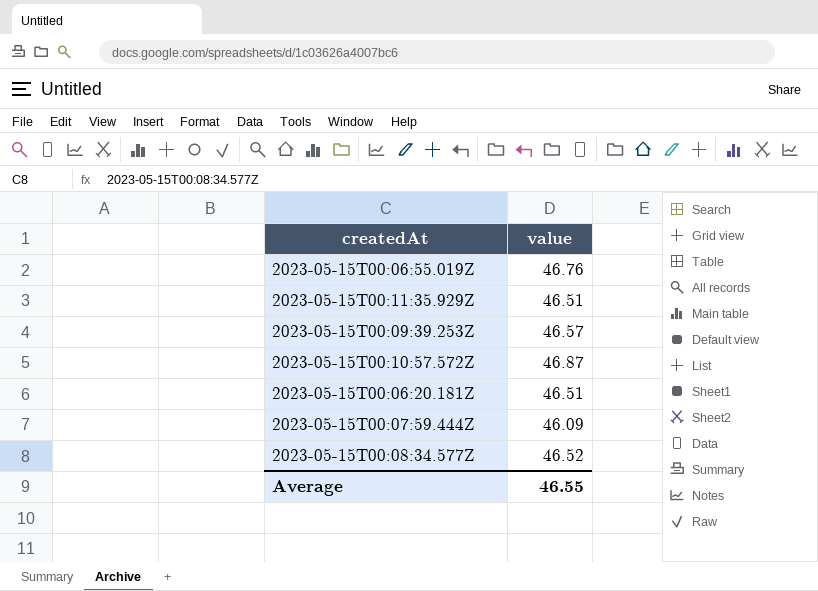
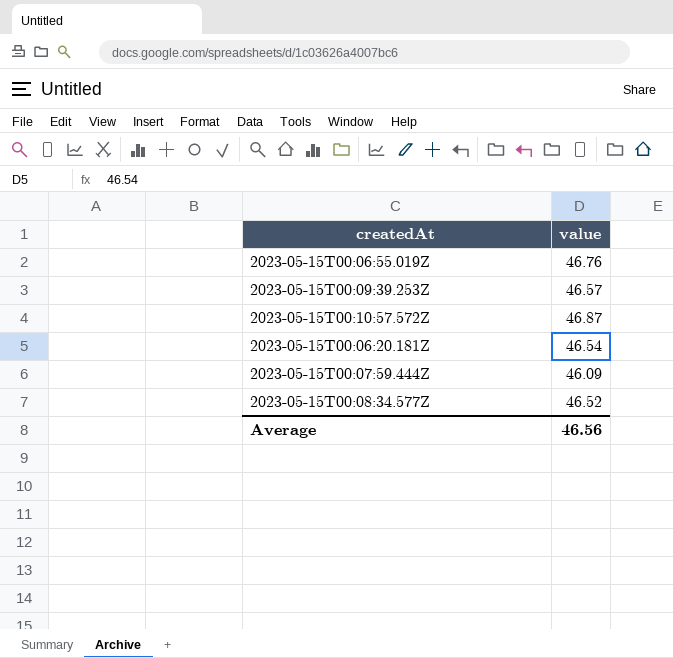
row 2023-05-15T00:11:35.929Z: 46.51 -> none
2023-05-15T00:06:20.181Z | value: 46.51 -> 46.54
Average | value: 46.55 -> 46.56

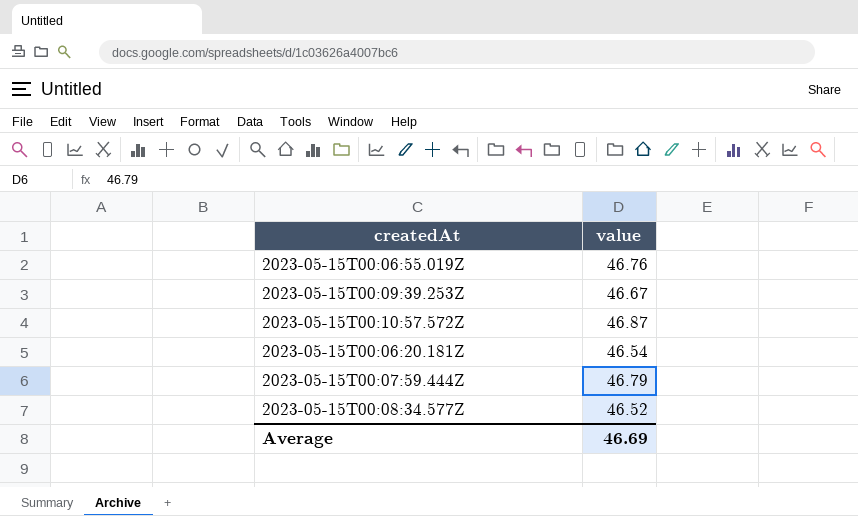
2023-05-15T00:09:39.253Z | value: 46.57 -> 46.67
2023-05-15T00:07:59.444Z | value: 46.09 -> 46.79
Average | value: 46.56 -> 46.69

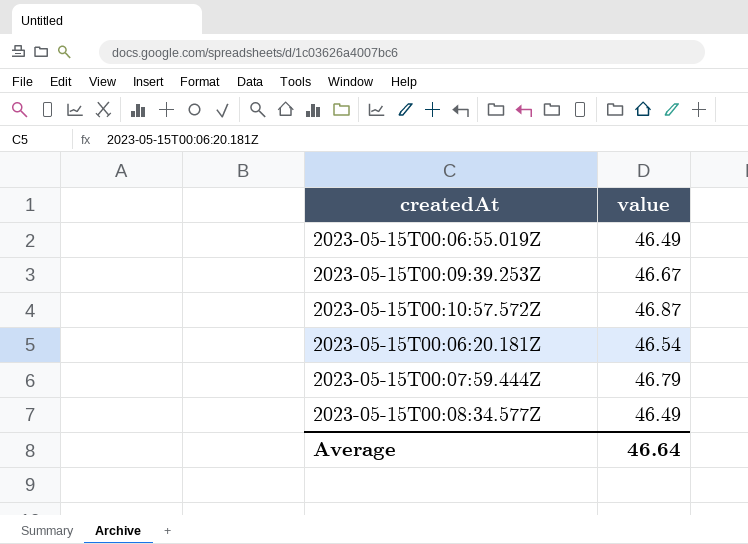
2023-05-15T00:06:55.019Z | value: 46.76 -> 46.49
2023-05-15T00:08:34.577Z | value: 46.52 -> 46.49
Average | value: 46.69 -> 46.64

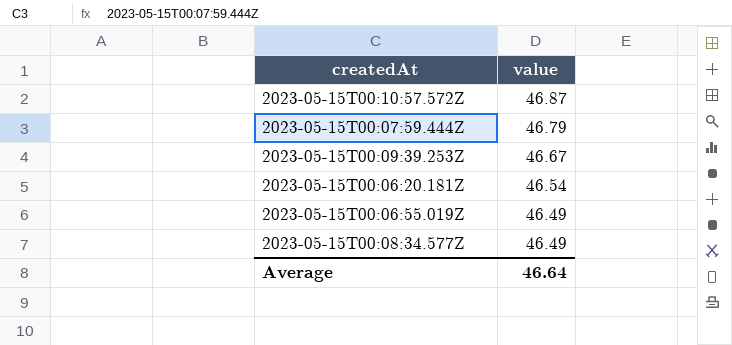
row order: none -> value descending

